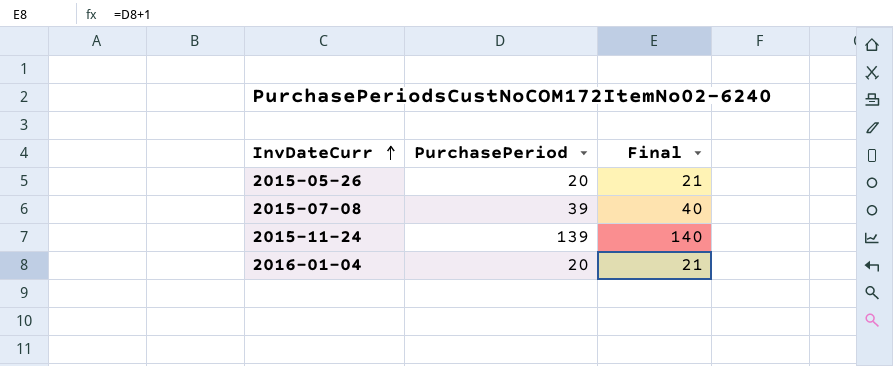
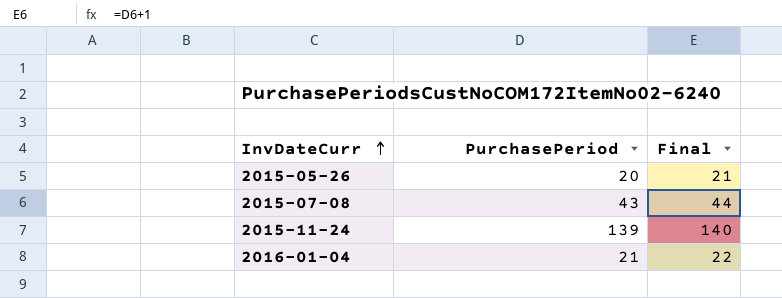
2015-07-08 | PurchasePeriod: 39 -> 43
2015-07-08 | Final: 40 -> 44
2016-01-04 | PurchasePeriod: 20 -> 21
2016-01-04 | Final: 21 -> 22

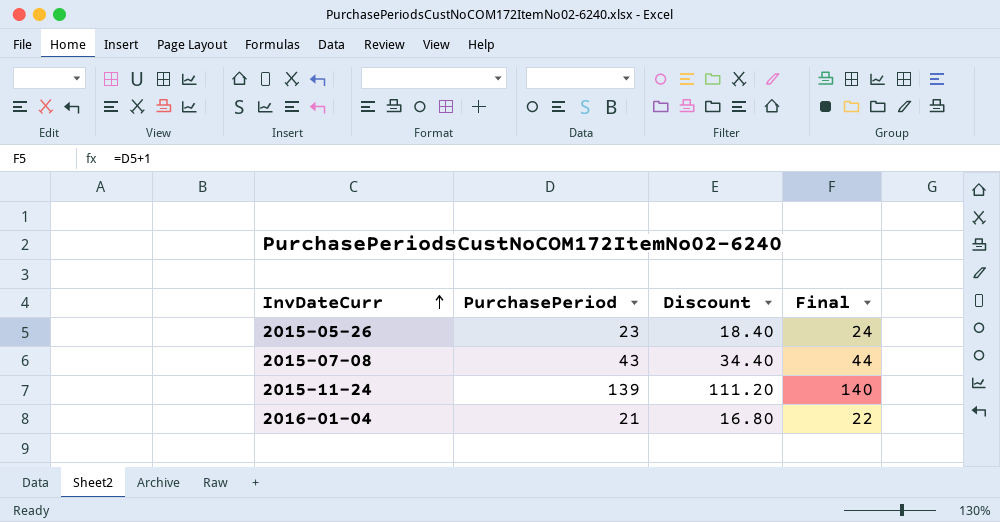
column Discount | formula: none -> [PurchasePeriod] * 0.8
2015-05-26 | PurchasePeriod: 20 -> 23
2015-05-26 | Final: 21 -> 24

